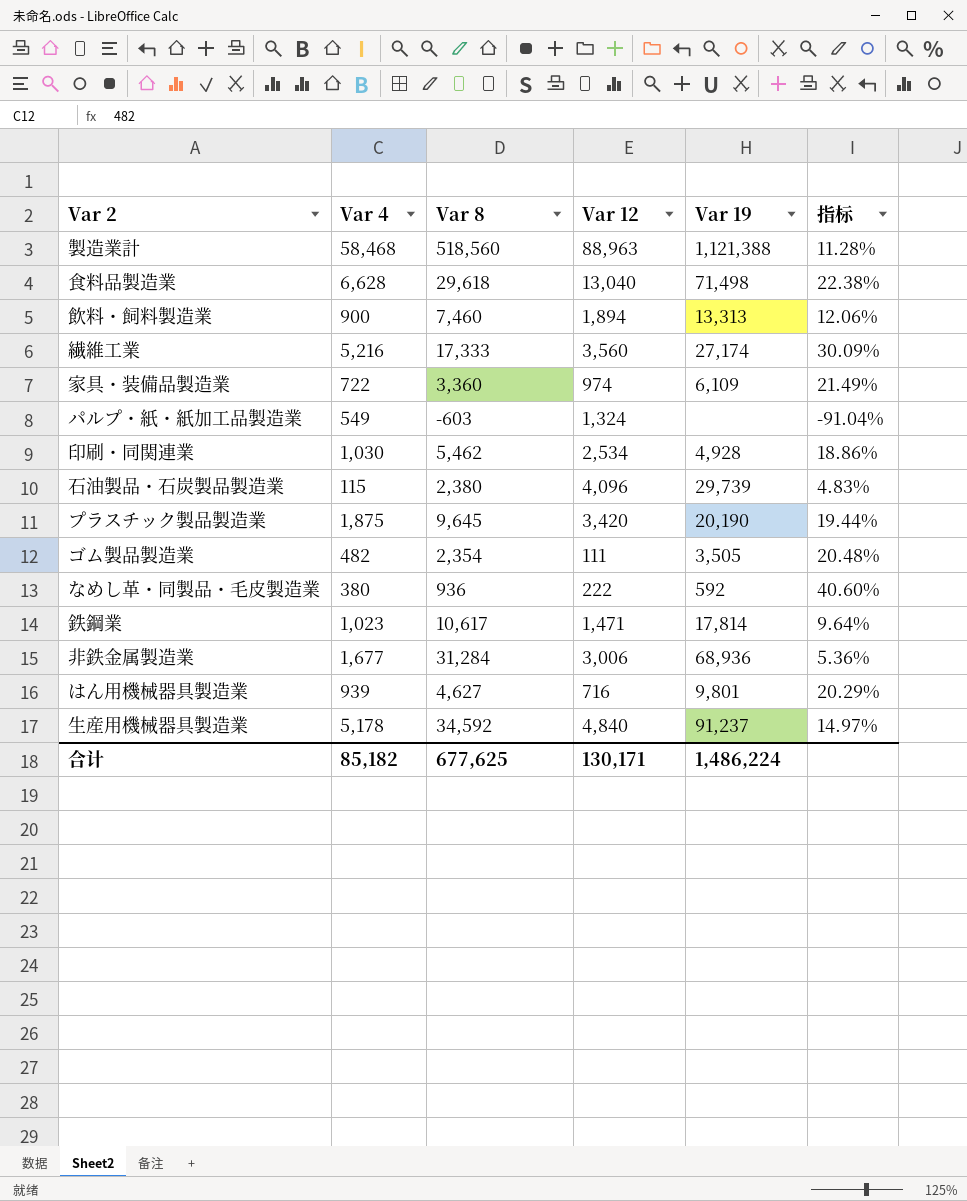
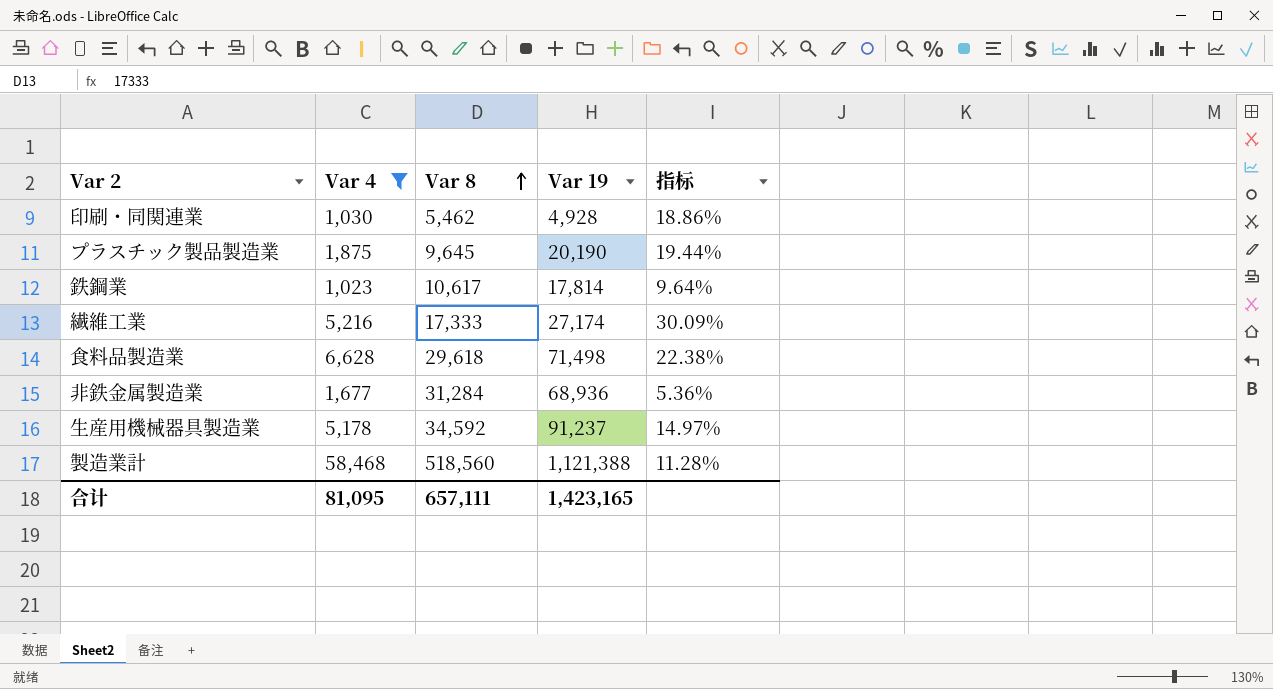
filter: none -> Var 4 >= 1,023
row order: none -> Var 8 ascending
column Var 12 | position: 4 -> none
合计 | Var 4: 85,182 -> 81,095
合计 | Var 8: 677,625 -> 657,111
合计 | Var 19: 1,486,224 -> 1,423,165

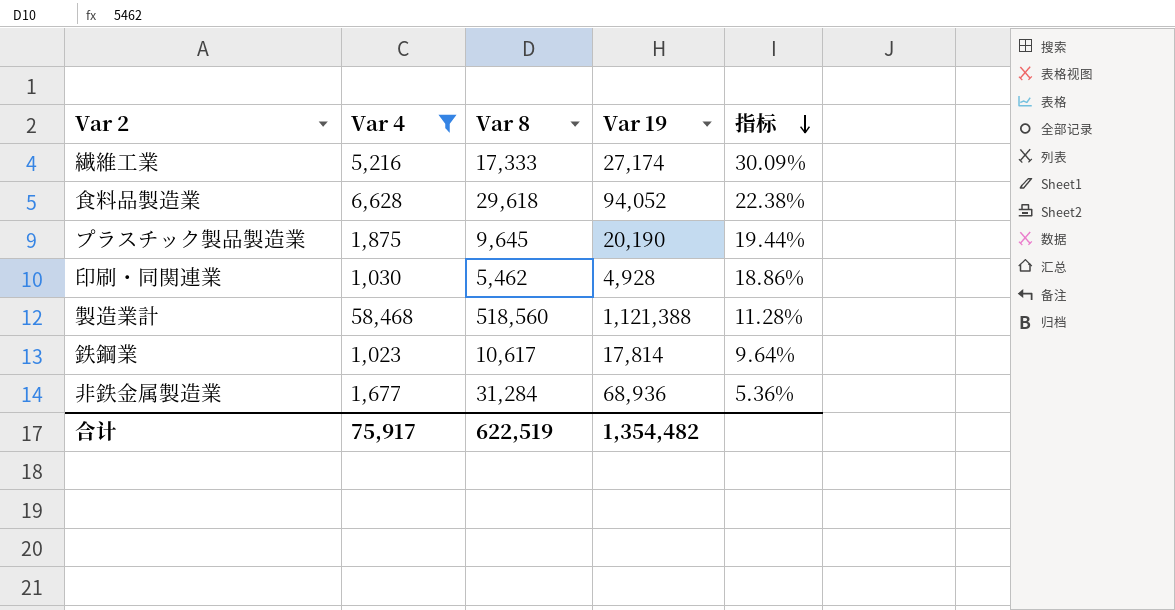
row order: Var 8 ascending -> 指标 descending
row 生産用機械器具製造業: 5,178 | 34,592 | 91,237 | 14.97% -> none
食料品製造業 | Var 19: 71,498 -> 94,052
合计 | Var 4: 81,095 -> 75,917
合计 | Var 8: 657,111 -> 622,519
合计 | Var 19: 1,423,165 -> 1,354,482

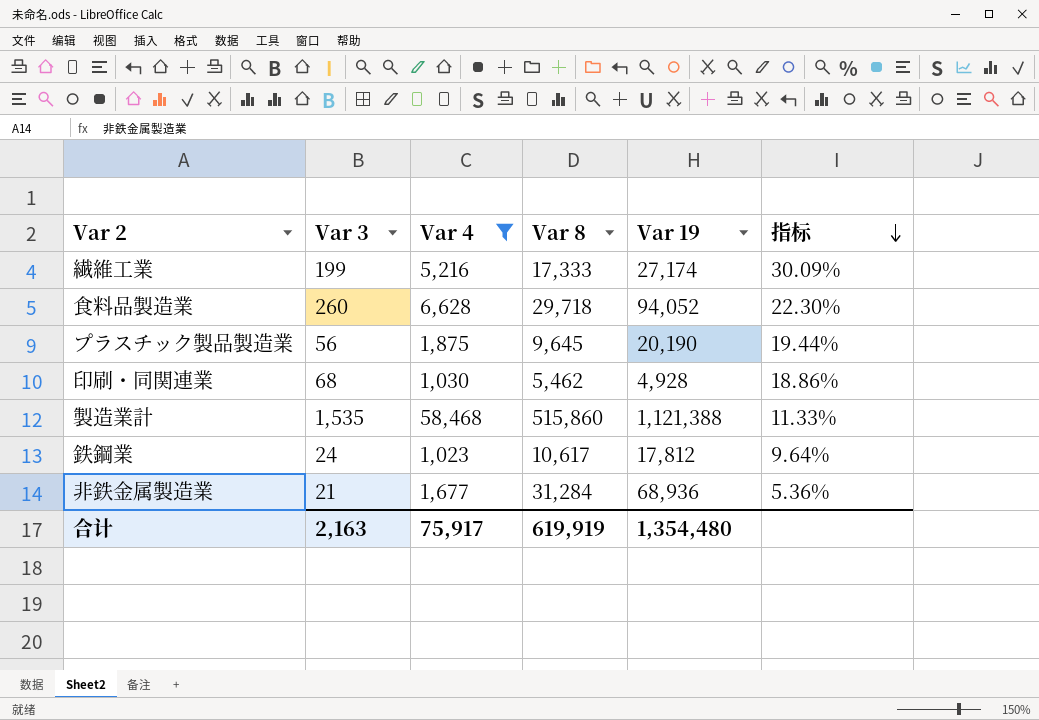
column Var 3 | position: none -> 2
食料品製造業 | Var 8: 29,618 -> 29,718
食料品製造業 | 指标: 22.38% -> 22.30%
製造業計 | Var 8: 518,560 -> 515,860
製造業計 | 指标: 11.28% -> 11.33%
鉄鋼業 | Var 19: 17,814 -> 17,812
合计 | Var 8: 622,519 -> 619,919
合计 | Var 19: 1,354,482 -> 1,354,480

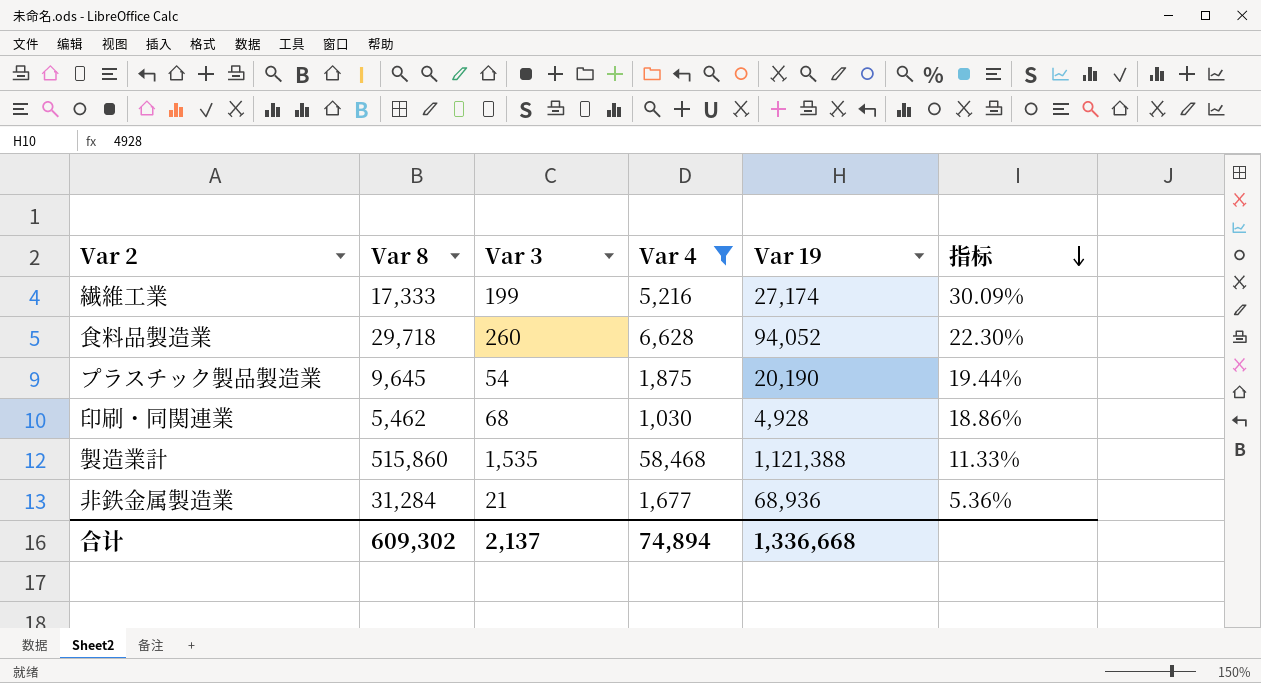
column Var 8 | position: 4 -> 2
row 鉄鋼業: 24 | 1,023 | 10,617 | 17,812 | 9.64% -> none
プラスチック製品製造業 | Var 3: 56 -> 54
合计 | Var 8: 619,919 -> 609,302
合计 | Var 3: 2,163 -> 2,137
合计 | Var 4: 75,917 -> 74,894
合计 | Var 19: 1,354,480 -> 1,336,668

